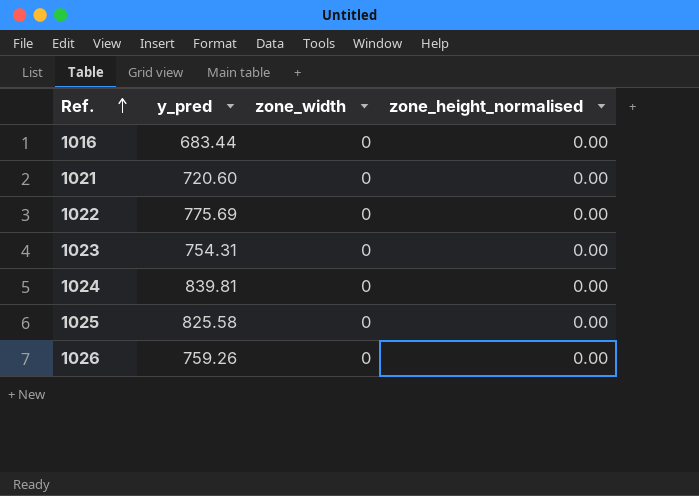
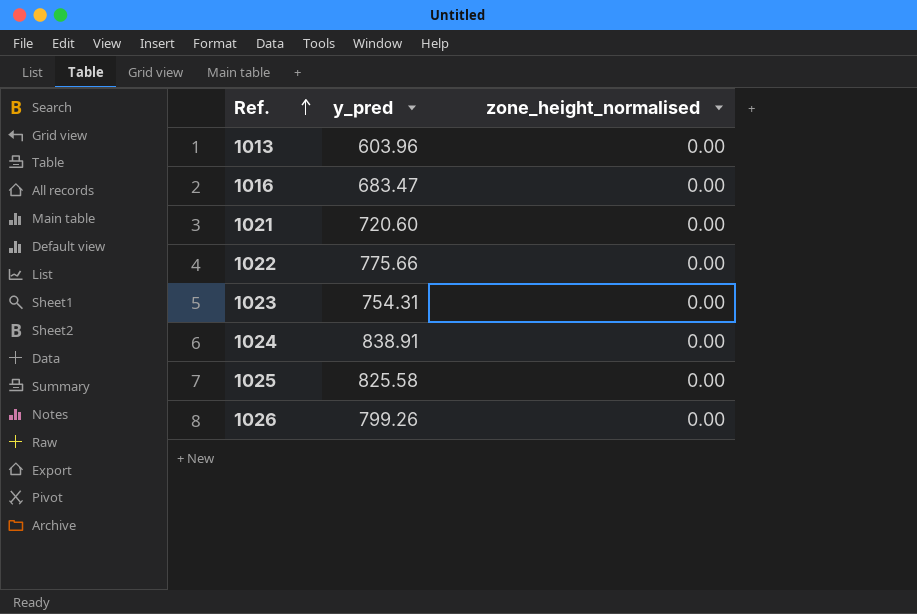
column zone_width | position: 3 -> none
row 1013: none -> 603.96 | 0.00
1016 | y_pred: 683.44 -> 683.47
1022 | y_pred: 775.69 -> 775.66
1024 | y_pred: 839.81 -> 838.91
1026 | y_pred: 759.26 -> 799.26

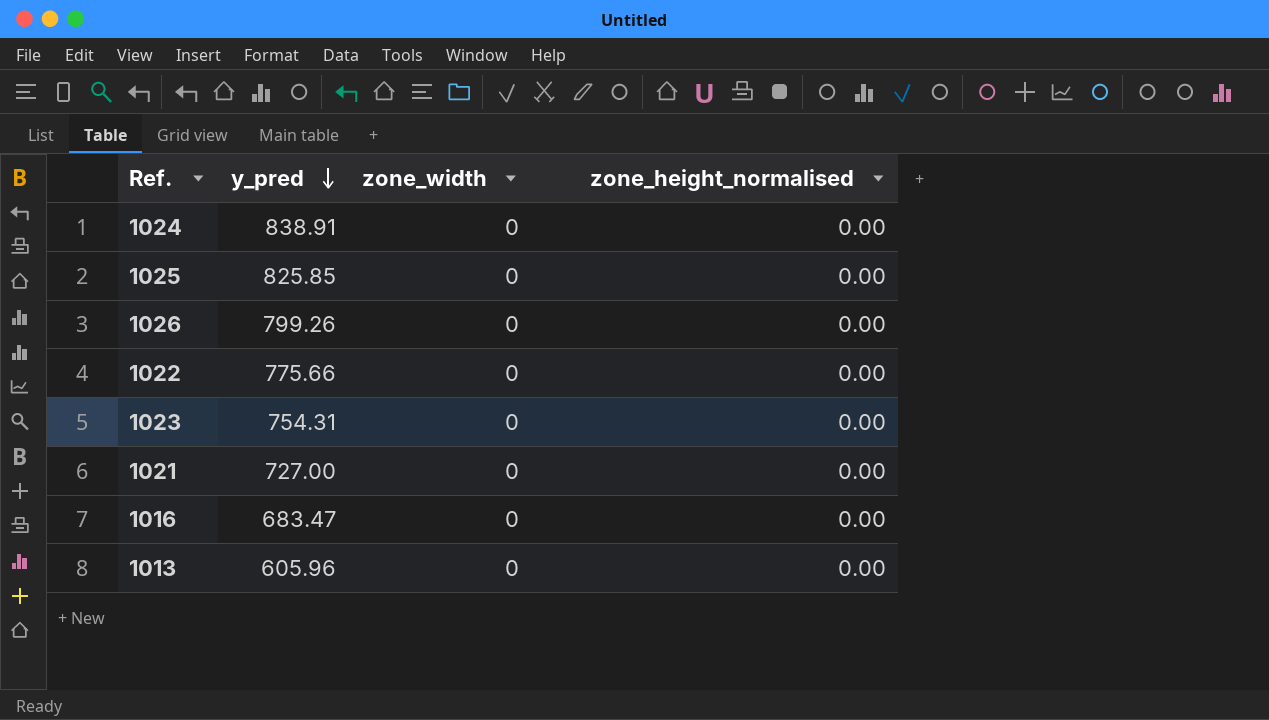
row order: Ref. ascending -> y_pred descending
column zone_width | position: none -> 3
1025 | y_pred: 825.58 -> 825.85
1021 | y_pred: 720.60 -> 727.00
1013 | y_pred: 603.96 -> 605.96

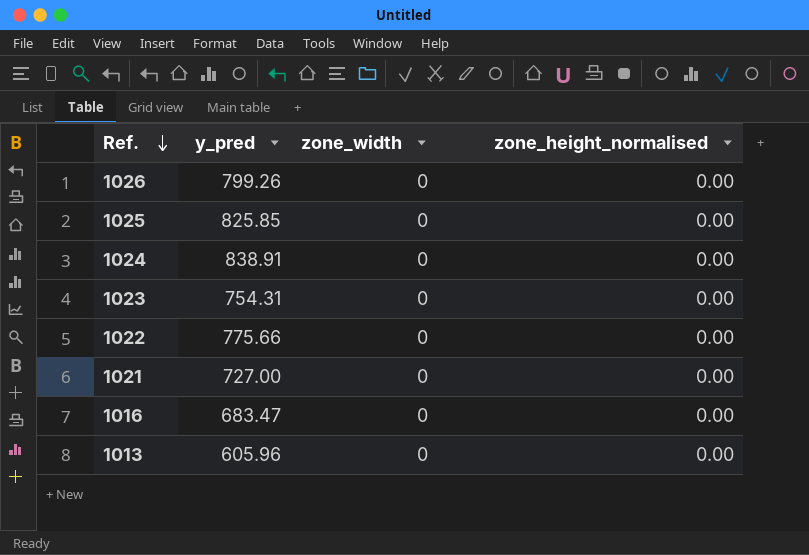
row order: y_pred descending -> Ref. descending

